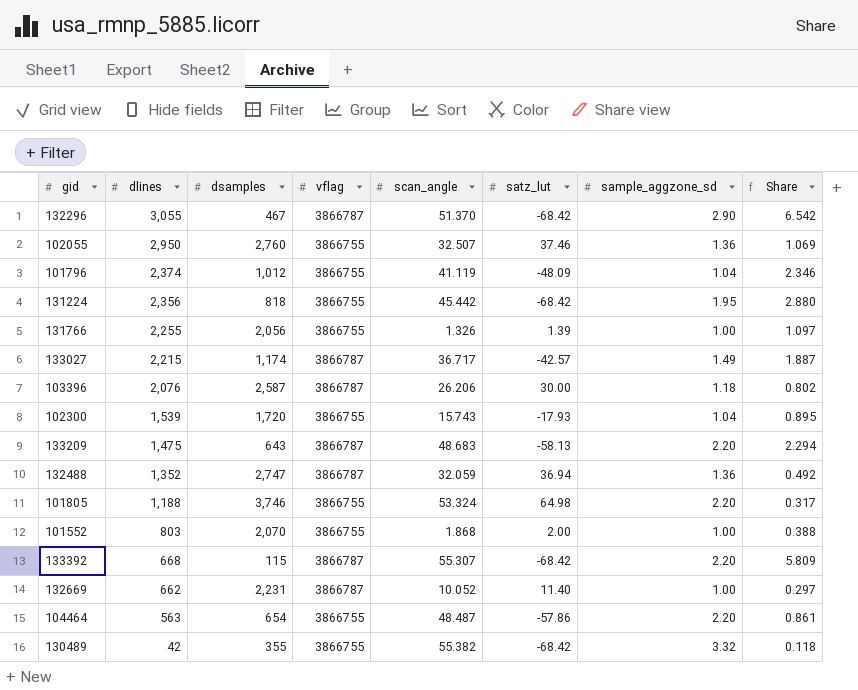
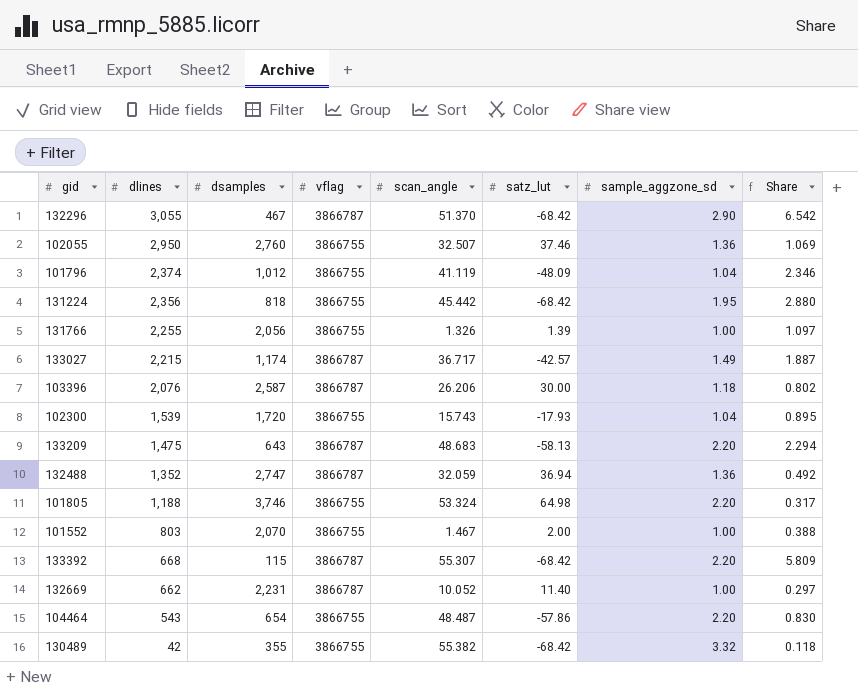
101552 | scan_angle: 1.868 -> 1.467
104464 | dlines: 563 -> 543
104464 | Share: 0.861 -> 0.830

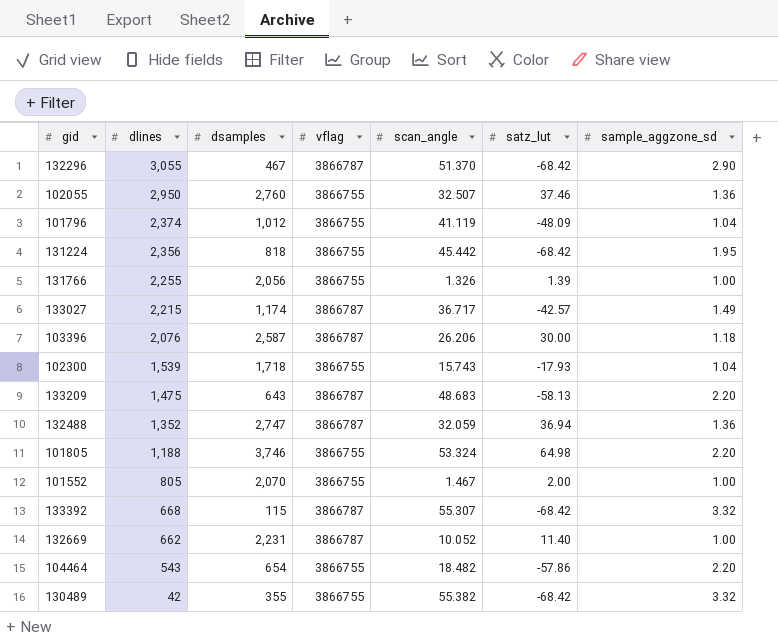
column Share | formula: [dlines] / [dsamples] -> none
102300 | dsamples: 1,720 -> 1,718
101552 | dlines: 803 -> 805
133392 | sample_aggzone_sd: 2.20 -> 3.32
104464 | scan_angle: 48.487 -> 18.482

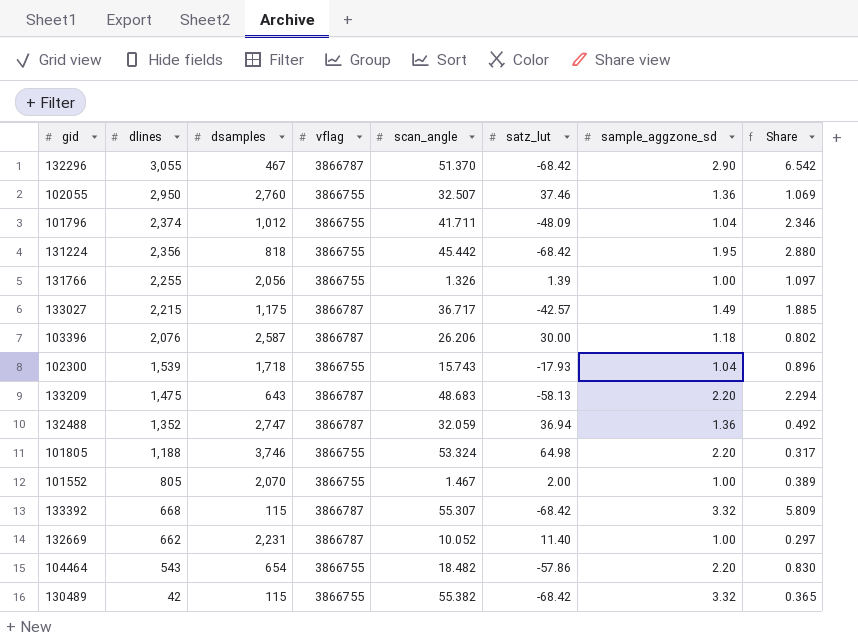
column Share | formula: none -> [dlines] / [dsamples]
101796 | scan_angle: 41.119 -> 41.711
133027 | dsamples: 1,174 -> 1,175
130489 | dsamples: 355 -> 115

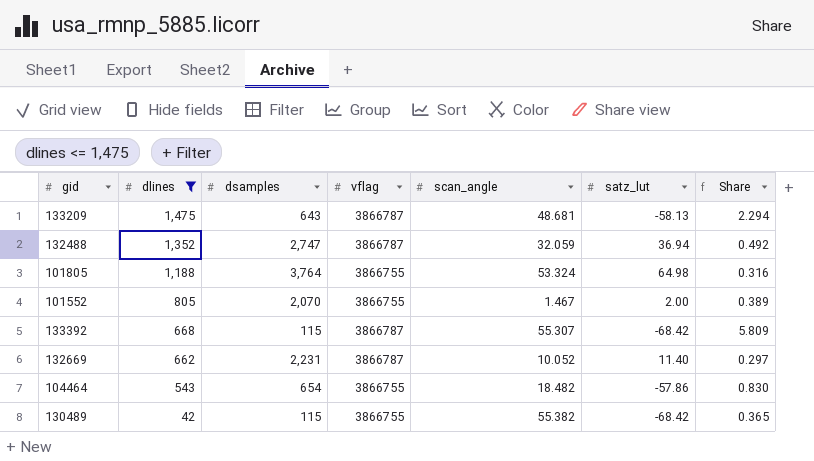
filter: none -> dlines <= 1,475
column sample_aggzone_sd | position: 7 -> none
133209 | scan_angle: 48.683 -> 48.681
101805 | dsamples: 3,746 -> 3,764
101805 | Share: 0.317 -> 0.316

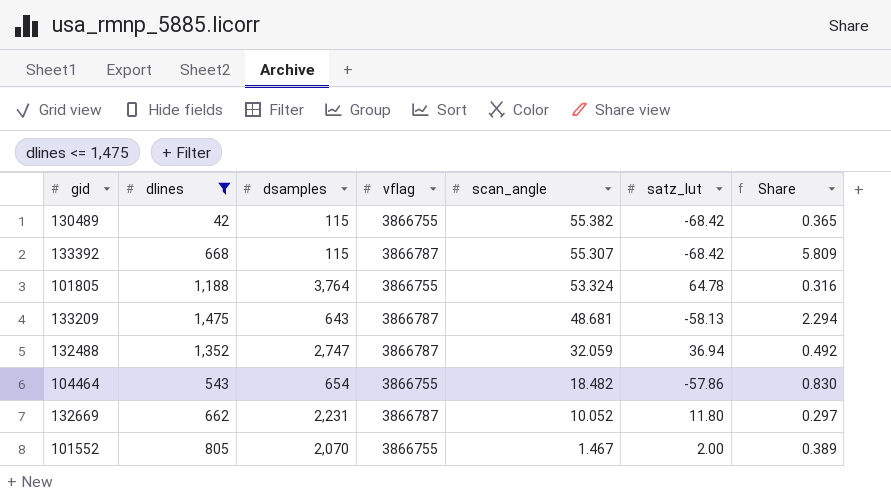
row order: dlines descending -> scan_angle descending
101805 | satz_lut: 64.98 -> 64.78
132669 | satz_lut: 11.40 -> 11.80

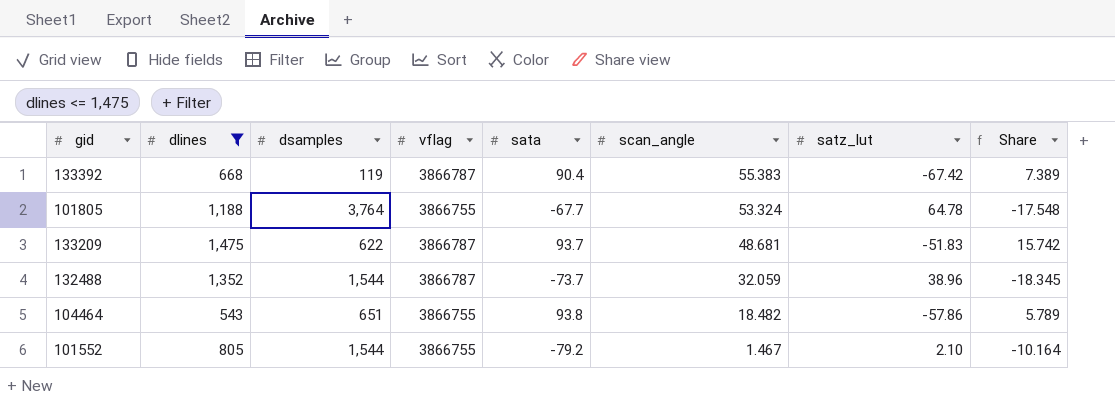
column sata | position: none -> 5
column Share | formula: [dlines] / [dsamples] -> [dlines] / [sata]
row 130489: 42 | 115 | 3866755 | 55.382 | -68.42 | 0.365 -> none
row 132669: 662 | 2,231 | 3866787 | 10.052 | 11.80 | 0.297 -> none
133392 | dsamples: 115 -> 119
133392 | scan_angle: 55.307 -> 55.383
133392 | satz_lut: -68.42 -> -67.42
133209 | dsamples: 643 -> 622
133209 | satz_lut: -58.13 -> -51.83
132488 | dsamples: 2,747 -> 1,544
132488 | satz_lut: 36.94 -> 38.96
104464 | dsamples: 654 -> 651
101552 | dsamples: 2,070 -> 1,544
101552 | satz_lut: 2.00 -> 2.10

